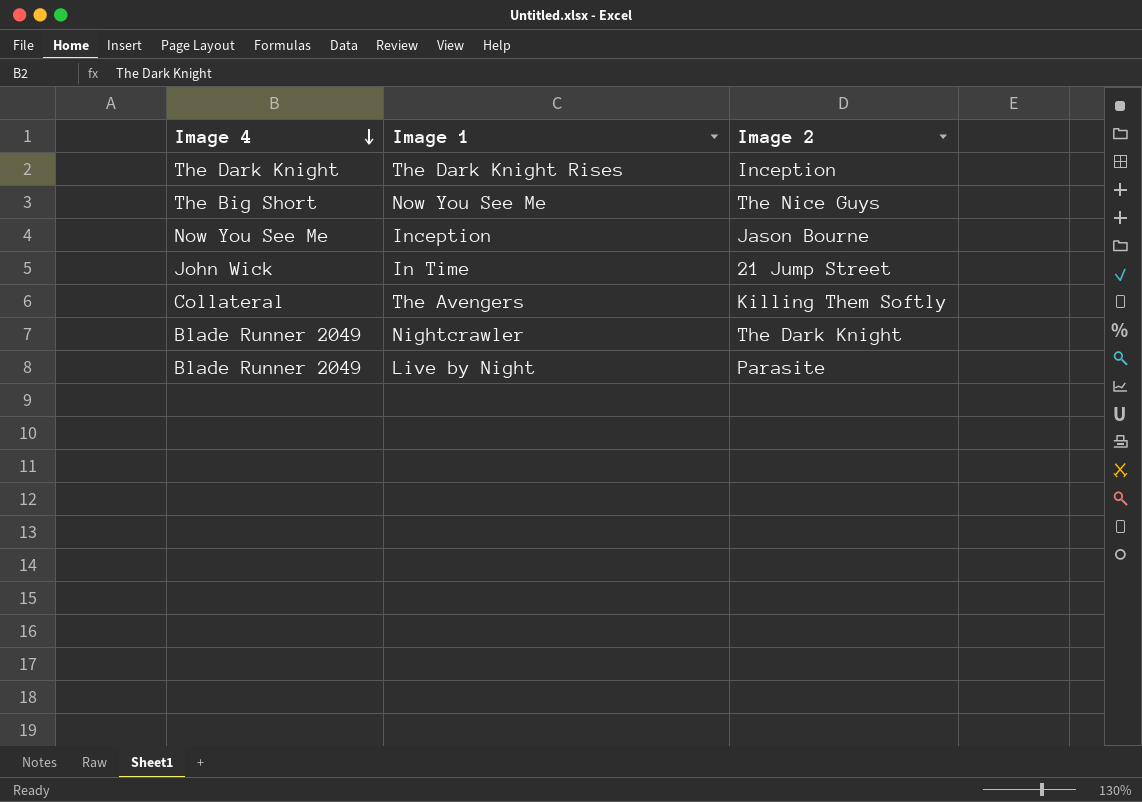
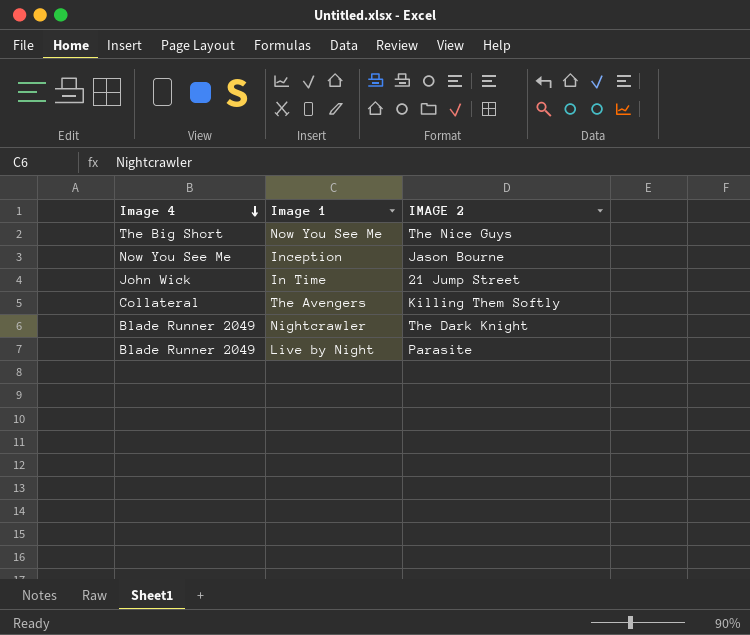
column name: Image 2 -> IMAGE 2
row The Dark Knight Rises: The Dark Knight | Inception -> none

